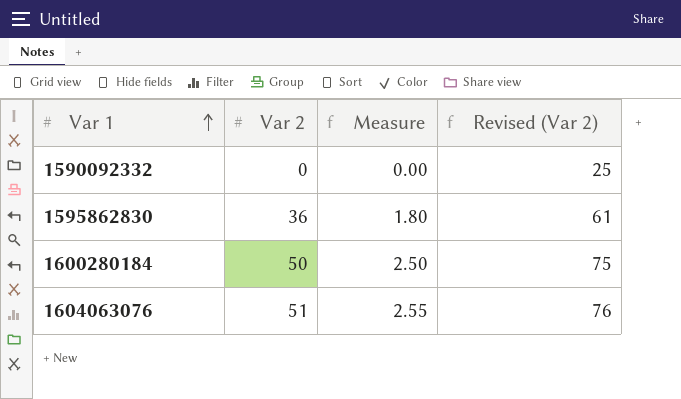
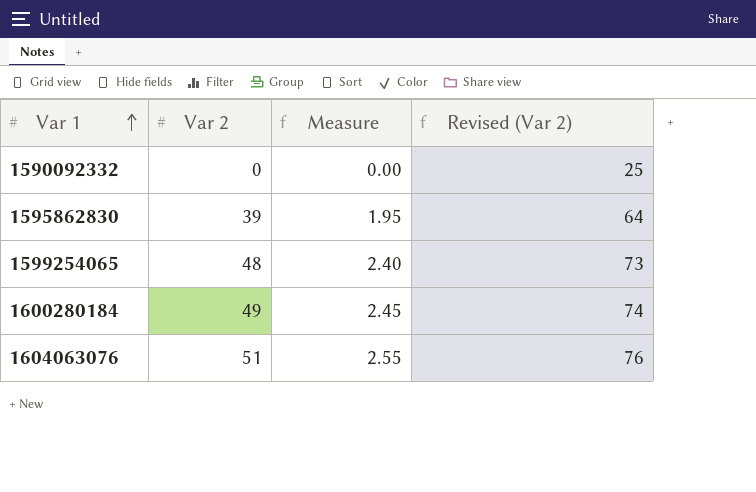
1595862830 | Var 2: 36 -> 39
1595862830 | Measure: 1.80 -> 1.95
1595862830 | Revised (Var 2): 61 -> 64
row 1599254065: none -> 48 | 2.40 | 73
1600280184 | Var 2: 50 -> 49
1600280184 | Measure: 2.50 -> 2.45
1600280184 | Revised (Var 2): 75 -> 74

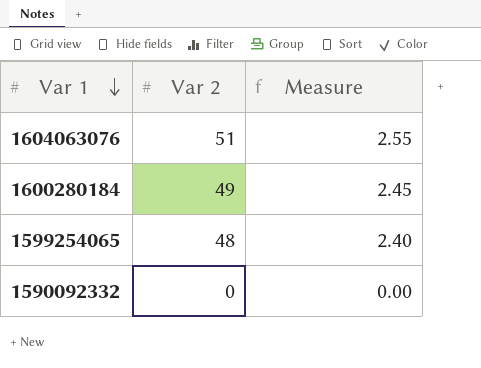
row order: Var 1 ascending -> Var 1 descending
column Revised (Var 2) | formula: [Var 2] + 25 -> none
row 1595862830: 39 | 1.95 | 64 -> none

